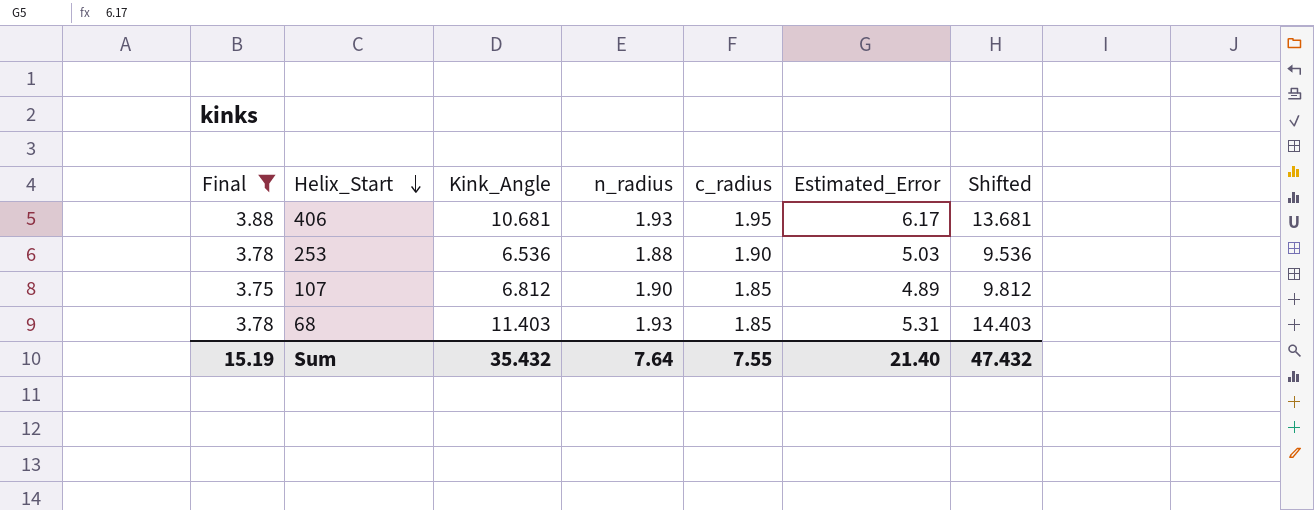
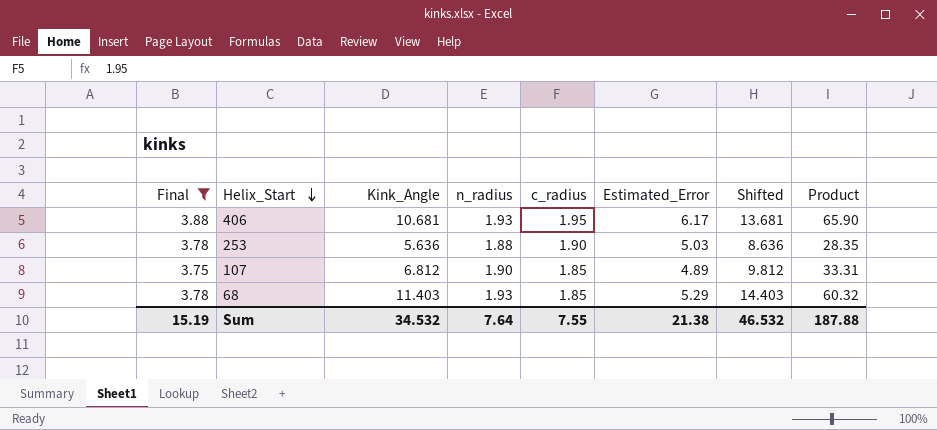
column Product | formula: none -> [Kink_Angle] * [Estimated_Error]
253 | Kink_Angle: 6.536 -> 5.636
253 | Shifted: 9.536 -> 8.636
68 | Estimated_Error: 5.31 -> 5.29
Sum | Kink_Angle: 35.432 -> 34.532
Sum | Estimated_Error: 21.40 -> 21.38
Sum | Shifted: 47.432 -> 46.532

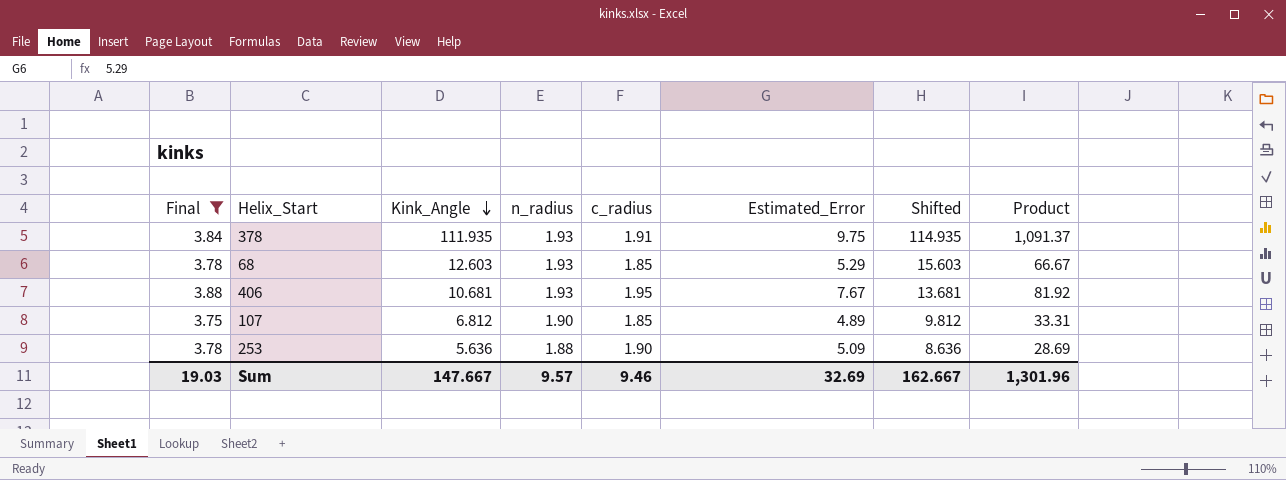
row order: Helix_Start descending -> Kink_Angle descending
row 378: none -> 3.84 | 111.935 | 1.93 | 1.91 | 9.75 | 114.935 | 1,091.37
68 | Kink_Angle: 11.403 -> 12.603
68 | Shifted: 14.403 -> 15.603
68 | Product: 60.32 -> 66.67
406 | Estimated_Error: 6.17 -> 7.67
406 | Product: 65.90 -> 81.92
253 | Estimated_Error: 5.03 -> 5.09
253 | Product: 28.35 -> 28.69
Sum | Final: 15.19 -> 19.03
Sum | Kink_Angle: 34.532 -> 147.667
Sum | n_radius: 7.64 -> 9.57
Sum | c_radius: 7.55 -> 9.46
Sum | Estimated_Error: 21.38 -> 32.69
Sum | Shifted: 46.532 -> 162.667
Sum | Product: 187.88 -> 1,301.96

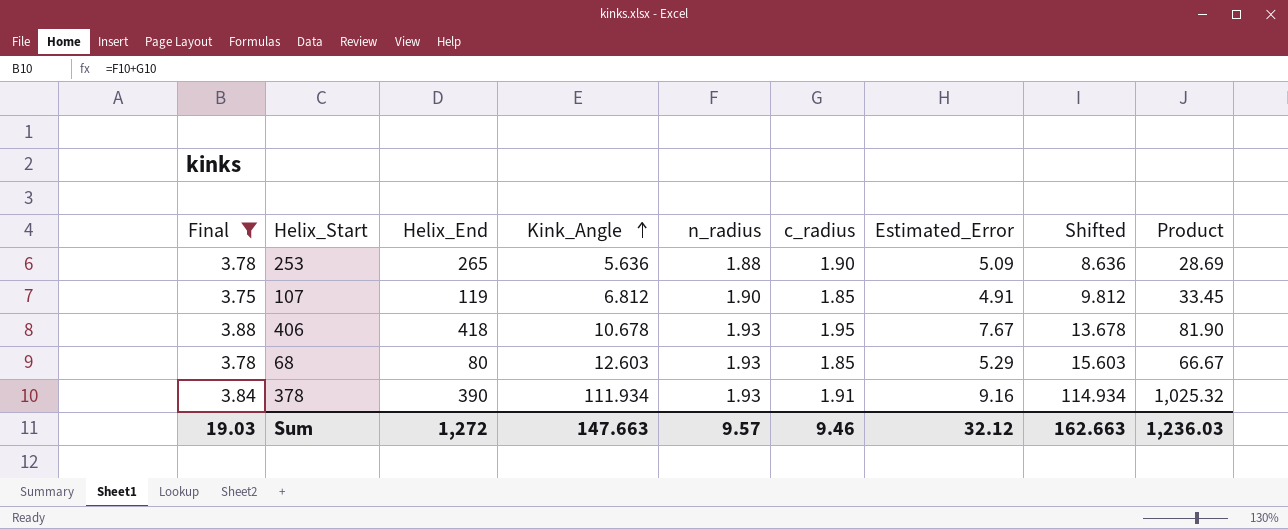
row order: Kink_Angle descending -> Kink_Angle ascending
column Helix_End | position: none -> 3
107 | Estimated_Error: 4.89 -> 4.91
107 | Product: 33.31 -> 33.45
406 | Kink_Angle: 10.681 -> 10.678
406 | Shifted: 13.681 -> 13.678
406 | Product: 81.92 -> 81.90
378 | Kink_Angle: 111.935 -> 111.934
378 | Estimated_Error: 9.75 -> 9.16
378 | Shifted: 114.935 -> 114.934
378 | Product: 1,091.37 -> 1,025.32
Sum | Kink_Angle: 147.667 -> 147.663
Sum | Estimated_Error: 32.69 -> 32.12
Sum | Shifted: 162.667 -> 162.663
Sum | Product: 1,301.96 -> 1,236.03

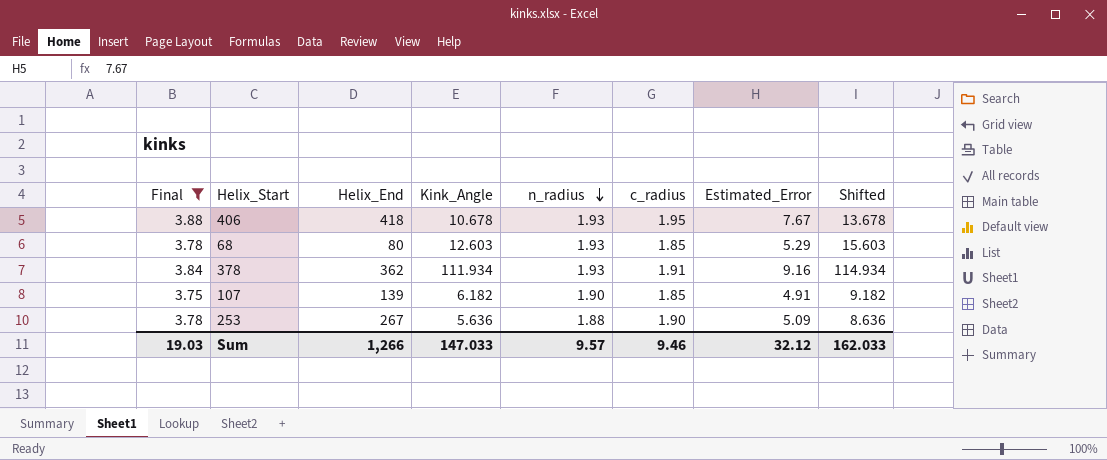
row order: Kink_Angle ascending -> n_radius descending
column Product | formula: [Kink_Angle] * [Estimated_Error] -> none
378 | Helix_End: 390 -> 362
107 | Helix_End: 119 -> 139
107 | Kink_Angle: 6.812 -> 6.182
107 | Shifted: 9.812 -> 9.182
253 | Helix_End: 265 -> 267
Sum | Helix_End: 1,272 -> 1,266
Sum | Kink_Angle: 147.663 -> 147.033
Sum | Shifted: 162.663 -> 162.033

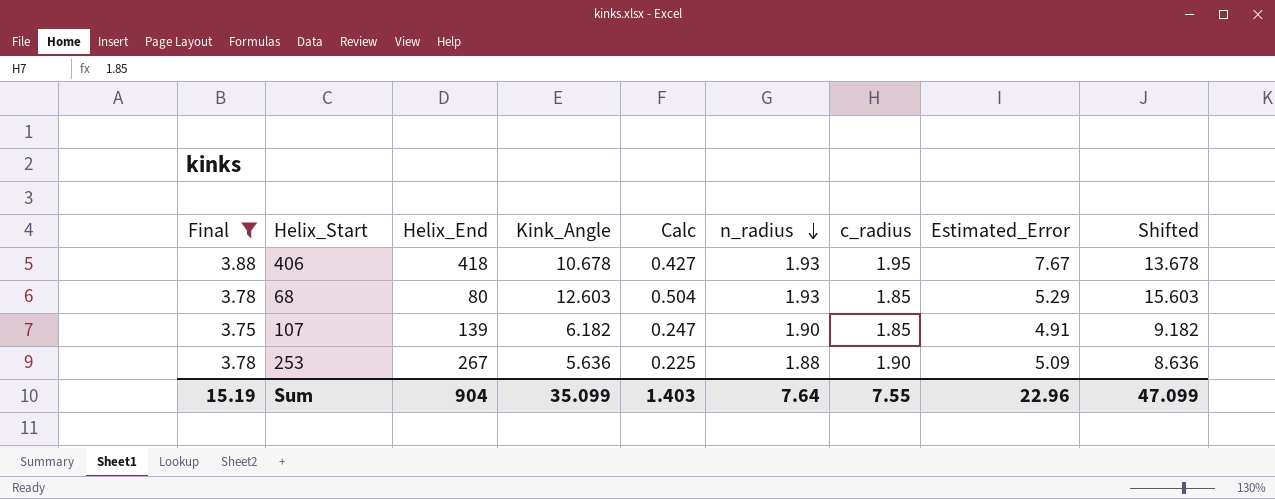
column Calc | formula: none -> [Kink_Angle] * 0.04
row 378: 3.84 | 362 | 111.934 | 1.93 | 1.91 | 9.16 | 114.934 -> none
Sum | Final: 19.03 -> 15.19
Sum | Helix_End: 1,266 -> 904
Sum | Kink_Angle: 147.033 -> 35.099
Sum | n_radius: 9.57 -> 7.64
Sum | c_radius: 9.46 -> 7.55
Sum | Estimated_Error: 32.12 -> 22.96
Sum | Shifted: 162.033 -> 47.099

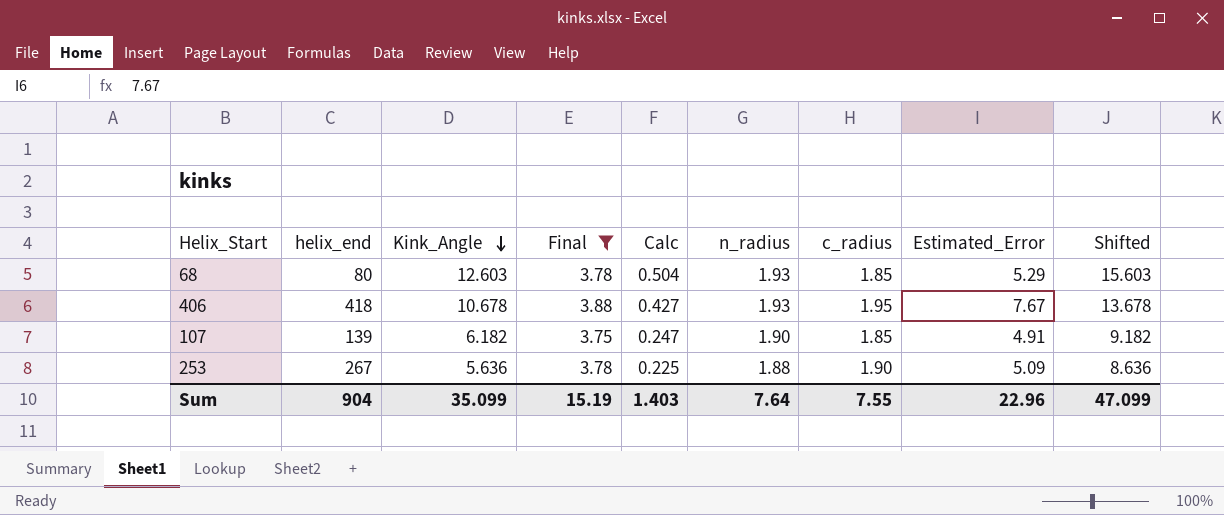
row order: n_radius descending -> Kink_Angle descending
column name: Helix_End -> helix_end
column Final | position: 1 -> 4

